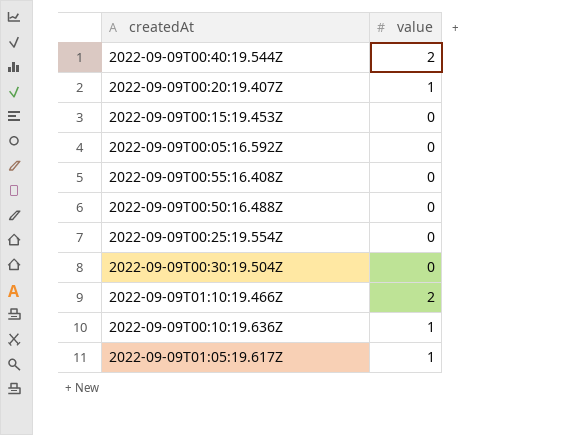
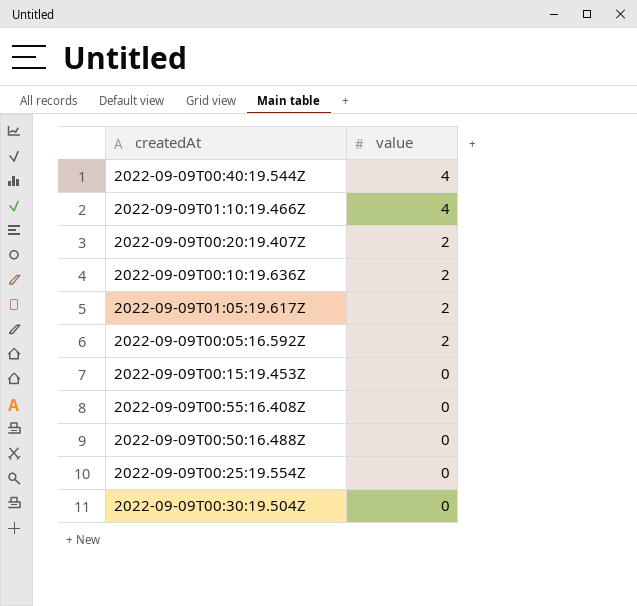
row order: none -> value descending
2022-09-09T00:40:19.544Z | value: 2 -> 4
2022-09-09T01:10:19.466Z | value: 2 -> 4
2022-09-09T00:20:19.407Z | value: 1 -> 2
2022-09-09T00:10:19.636Z | value: 1 -> 2
2022-09-09T01:05:19.617Z | value: 1 -> 2
2022-09-09T00:05:16.592Z | value: 0 -> 2

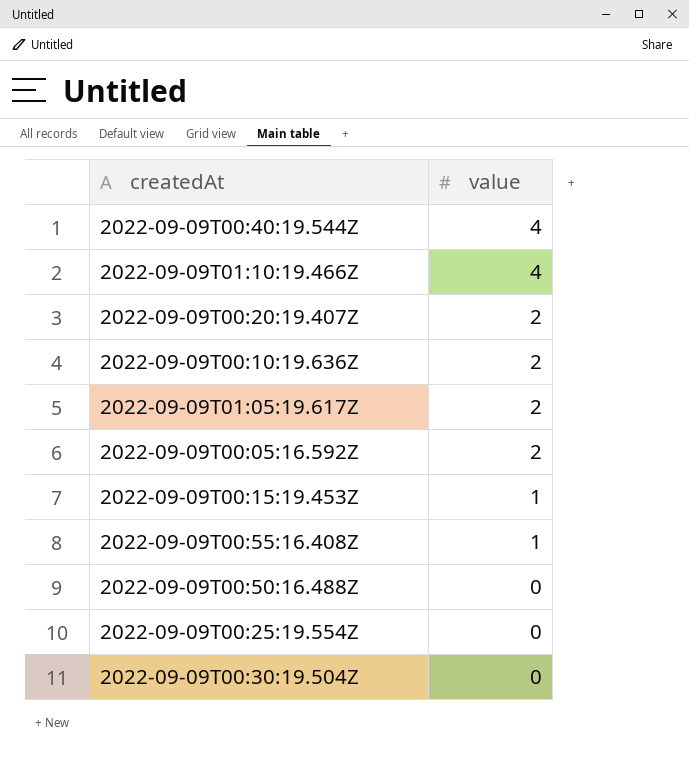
2022-09-09T00:15:19.453Z | value: 0 -> 1
2022-09-09T00:55:16.408Z | value: 0 -> 1

